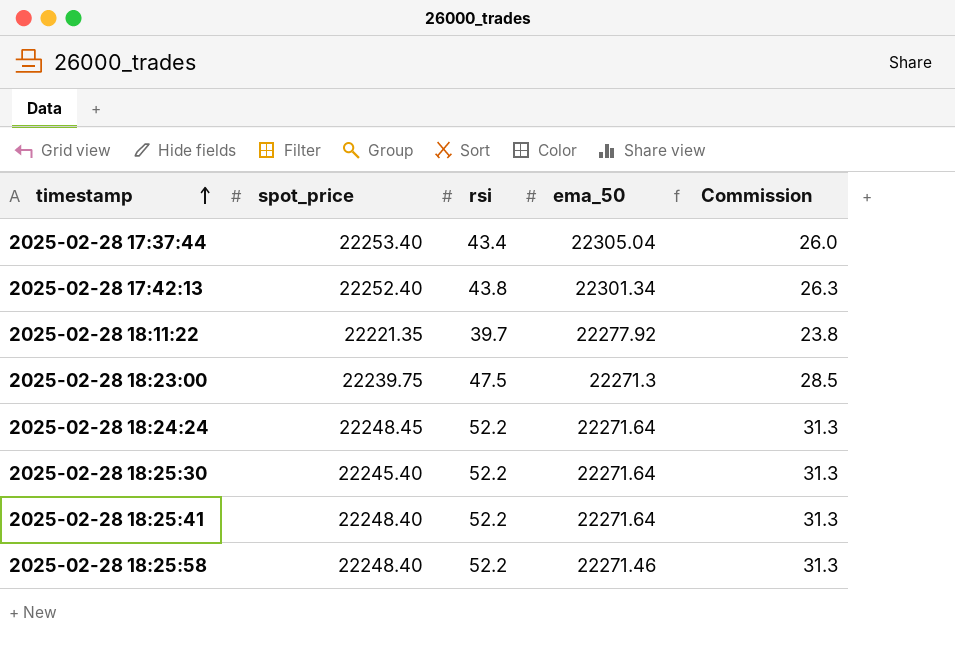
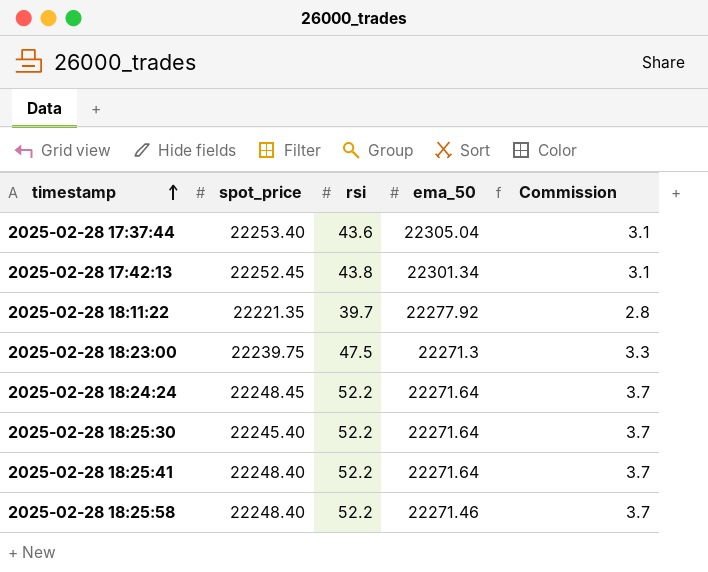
column Commission | formula: [rsi] * 0.6 -> [rsi] * 0.07
2025-02-28 17:37:44 | rsi: 43.4 -> 43.6
2025-02-28 17:42:13 | spot_price: 22252.40 -> 22252.45

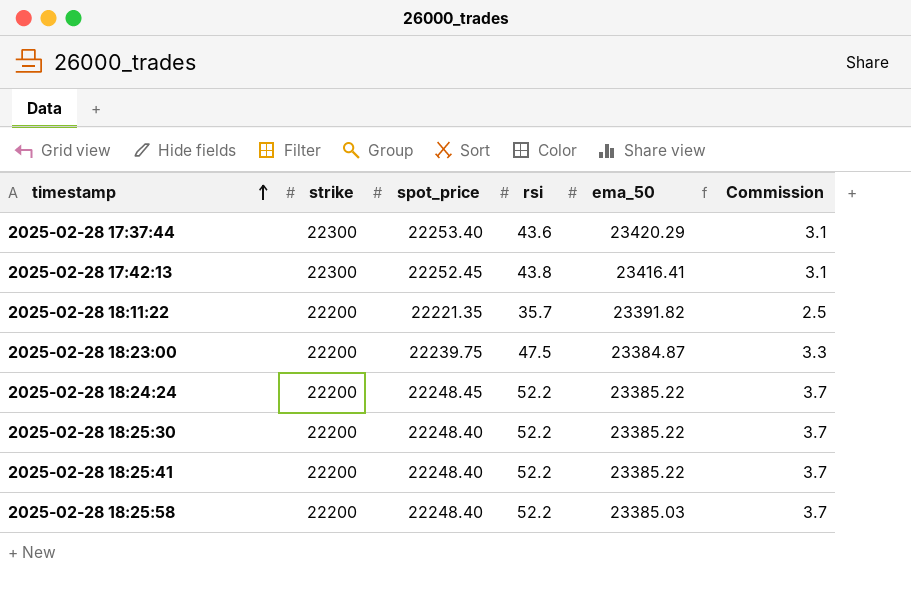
column strike | position: none -> 2
2025-02-28 17:37:44 | ema_50: 22305.04 -> 23420.29
2025-02-28 17:42:13 | ema_50: 22301.34 -> 23416.41
2025-02-28 18:11:22 | rsi: 39.7 -> 35.7
2025-02-28 18:11:22 | ema_50: 22277.92 -> 23391.82
2025-02-28 18:11:22 | Commission: 2.8 -> 2.5
2025-02-28 18:23:00 | ema_50: 22271.3 -> 23384.87
2025-02-28 18:24:24 | ema_50: 22271.64 -> 23385.22
2025-02-28 18:25:30 | spot_price: 22245.40 -> 22248.40
2025-02-28 18:25:30 | ema_50: 22271.64 -> 23385.22
2025-02-28 18:25:41 | ema_50: 22271.64 -> 23385.22
2025-02-28 18:25:58 | ema_50: 22271.46 -> 23385.03

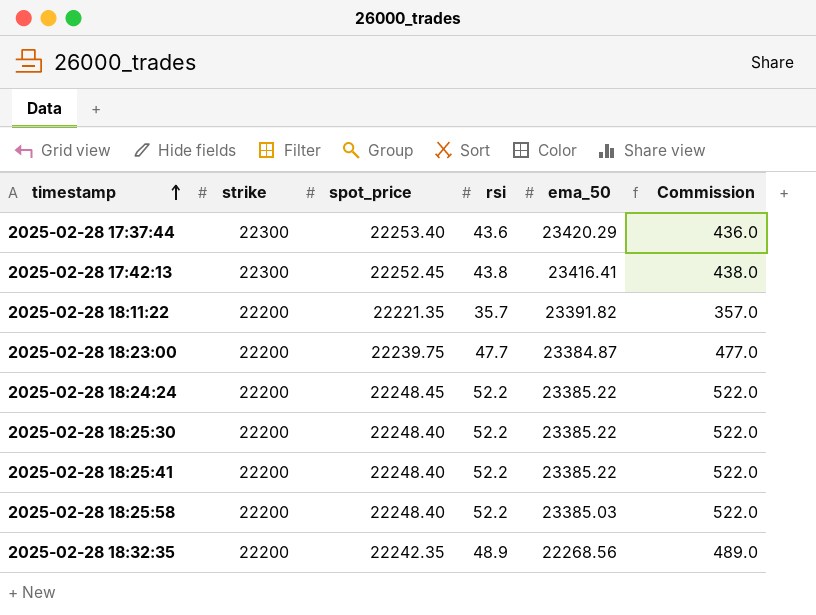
column Commission | formula: [rsi] * 0.07 -> [rsi] * 10
2025-02-28 18:23:00 | rsi: 47.5 -> 47.7
row 2025-02-28 18:32:35: none -> 22200 | 22242.35 | 48.9 | 22268.56 | 489.0

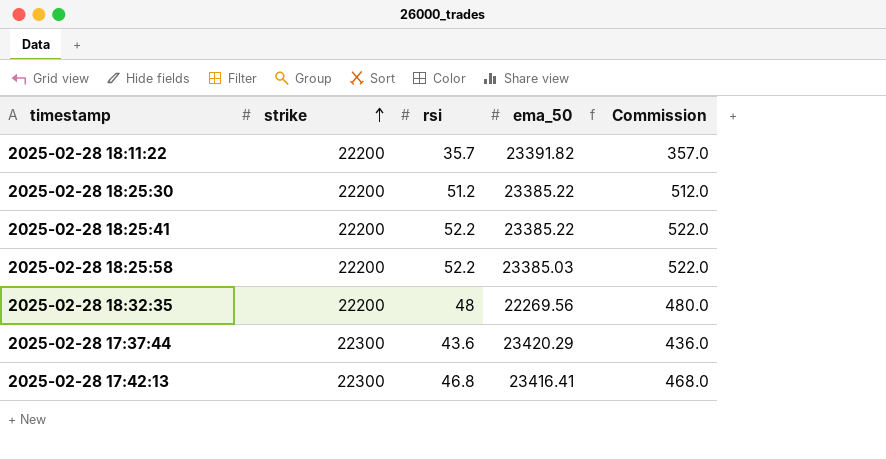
row order: timestamp ascending -> strike ascending
column spot_price | position: 3 -> none
row 2025-02-28 18:23:00: 22200 | 22239.75 | 47.7 | 23384.87 | 477.0 -> none
row 2025-02-28 18:24:24: 22200 | 22248.45 | 52.2 | 23385.22 | 522.0 -> none
2025-02-28 18:25:30 | rsi: 52.2 -> 51.2
2025-02-28 18:25:30 | Commission: 522.0 -> 512.0
2025-02-28 18:32:35 | rsi: 48.9 -> 48
2025-02-28 18:32:35 | ema_50: 22268.56 -> 22269.56
2025-02-28 18:32:35 | Commission: 489.0 -> 480.0
2025-02-28 17:42:13 | rsi: 43.8 -> 46.8
2025-02-28 17:42:13 | Commission: 438.0 -> 468.0

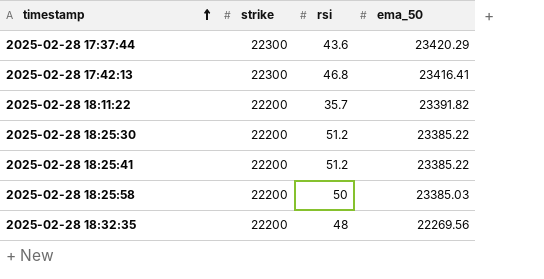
row order: strike ascending -> timestamp ascending
column Commission | formula: [rsi] * 10 -> none
2025-02-28 18:25:41 | rsi: 52.2 -> 51.2
2025-02-28 18:25:58 | rsi: 52.2 -> 50

